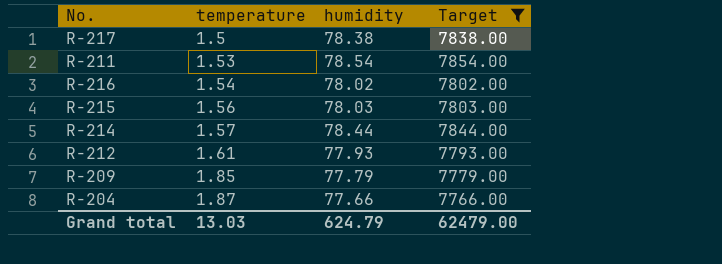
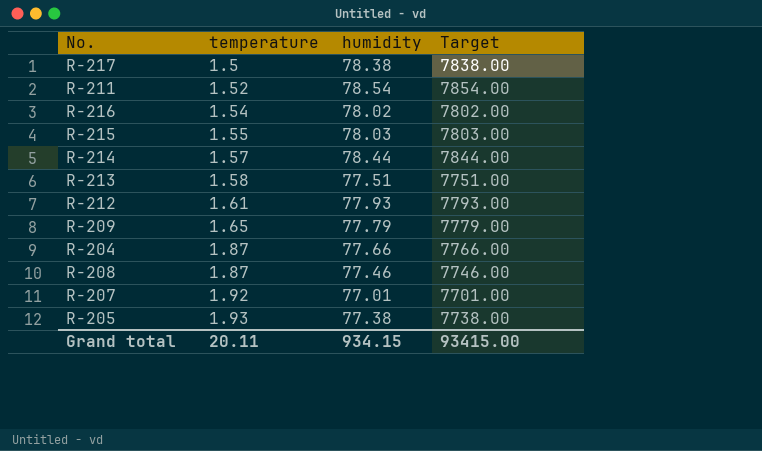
filter: Target >= 7766.00 -> none
R-211 | temperature: 1.53 -> 1.52
R-215 | temperature: 1.56 -> 1.55
R-209 | temperature: 1.85 -> 1.65
Grand total | temperature: 13.03 -> 20.11
Grand total | humidity: 624.79 -> 934.15
Grand total | Target: 62479.00 -> 93415.00

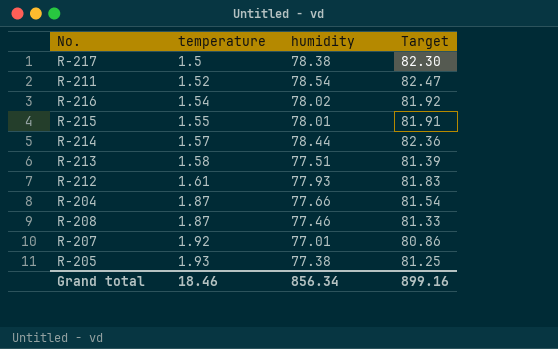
column Target | formula: [humidity] * 100 -> [humidity] * 1.05
row R-209: 1.65 | 77.79 | 7779.00 -> none
R-215 | humidity: 78.03 -> 78.01
Grand total | temperature: 20.11 -> 18.46
Grand total | humidity: 934.15 -> 856.34
Grand total | Target: 93415.00 -> 899.16

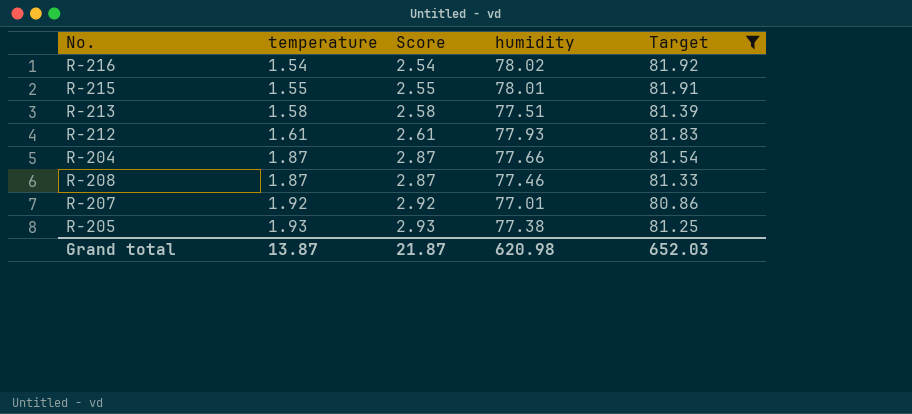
filter: none -> Target <= 81.92
column Score | formula: none -> [temperature] + 1
Grand total | temperature: 18.46 -> 13.87
Grand total | humidity: 856.34 -> 620.98
Grand total | Target: 899.16 -> 652.03

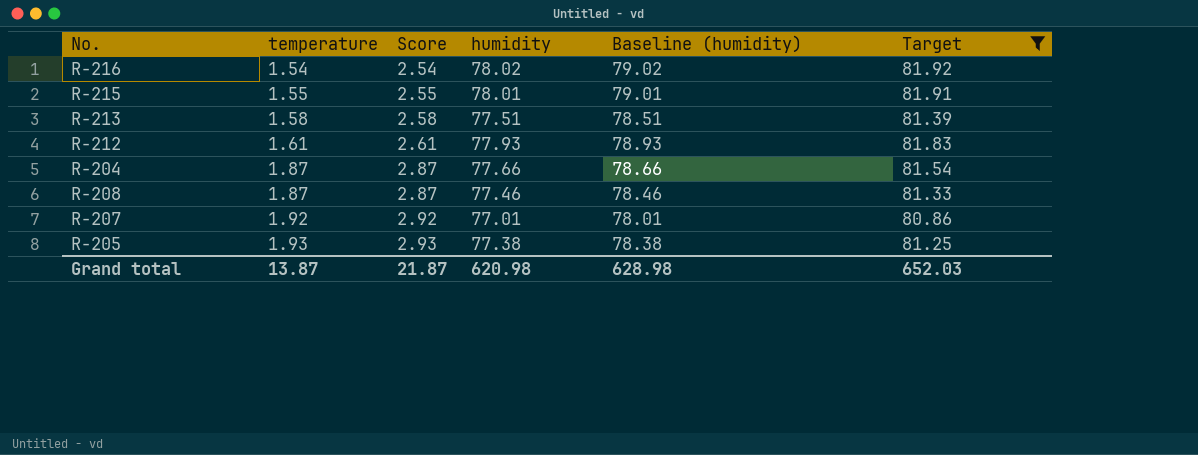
column Baseline (humidity) | formula: none -> [humidity] + 1

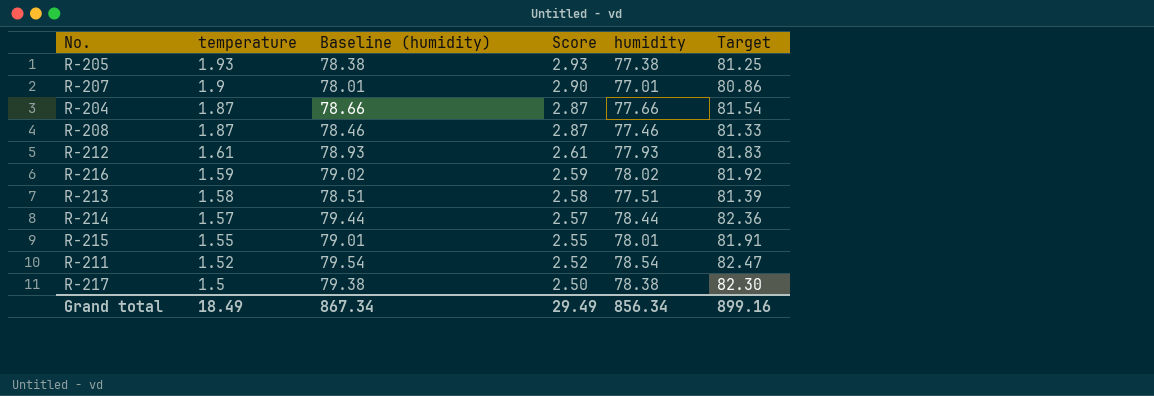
filter: Target <= 81.92 -> none
row order: temperature ascending -> temperature descending
column Baseline (humidity) | position: 5 -> 3
R-207 | temperature: 1.92 -> 1.9
R-207 | Score: 2.92 -> 2.90
R-216 | temperature: 1.54 -> 1.59
R-216 | Score: 2.54 -> 2.59
Grand total | temperature: 13.87 -> 18.49
Grand total | Baseline (humidity): 628.98 -> 867.34
Grand total | Score: 21.87 -> 29.49
Grand total | humidity: 620.98 -> 856.34
Grand total | Target: 652.03 -> 899.16

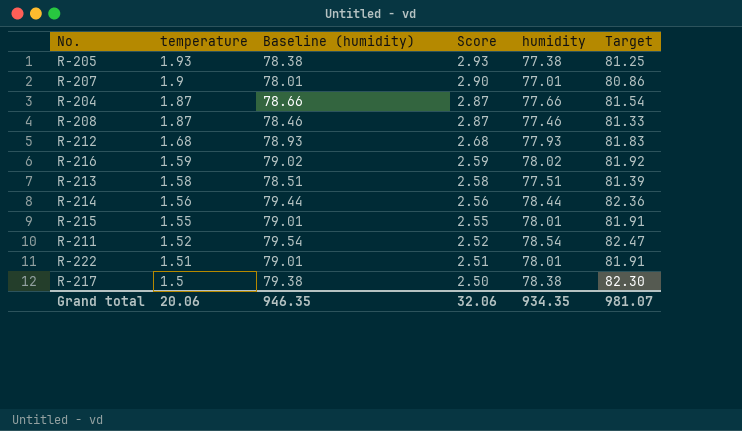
R-212 | temperature: 1.61 -> 1.68
R-212 | Score: 2.61 -> 2.68
R-214 | temperature: 1.57 -> 1.56
R-214 | Score: 2.57 -> 2.56
row R-222: none -> 1.51 | 79.01 | 2.51 | 78.01 | 81.91
Grand total | temperature: 18.49 -> 20.06
Grand total | Baseline (humidity): 867.34 -> 946.35
Grand total | Score: 29.49 -> 32.06
Grand total | humidity: 856.34 -> 934.35
Grand total | Target: 899.16 -> 981.07

